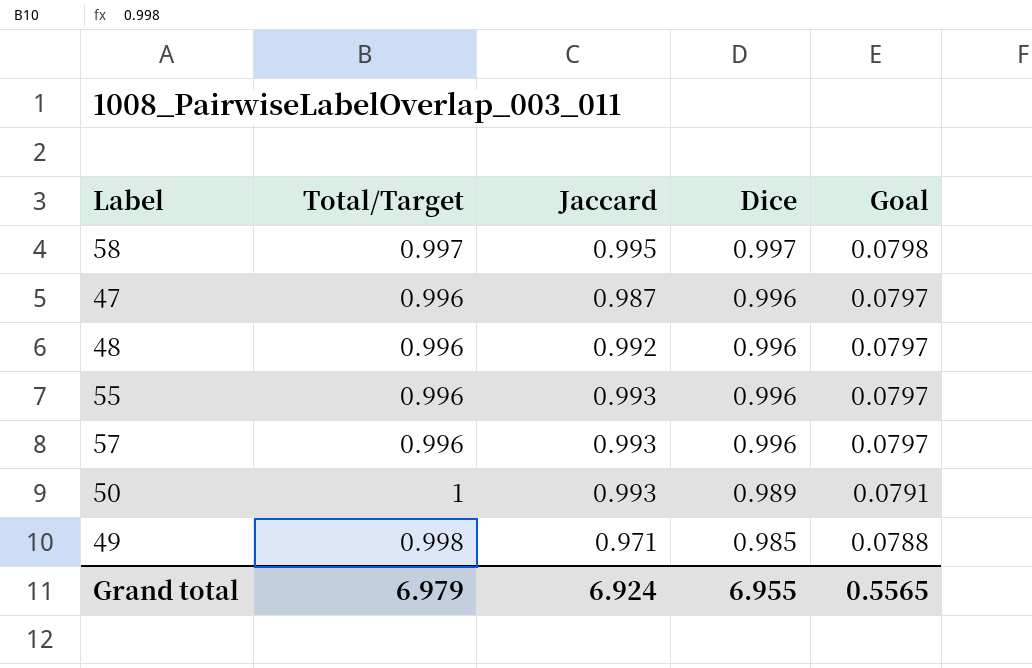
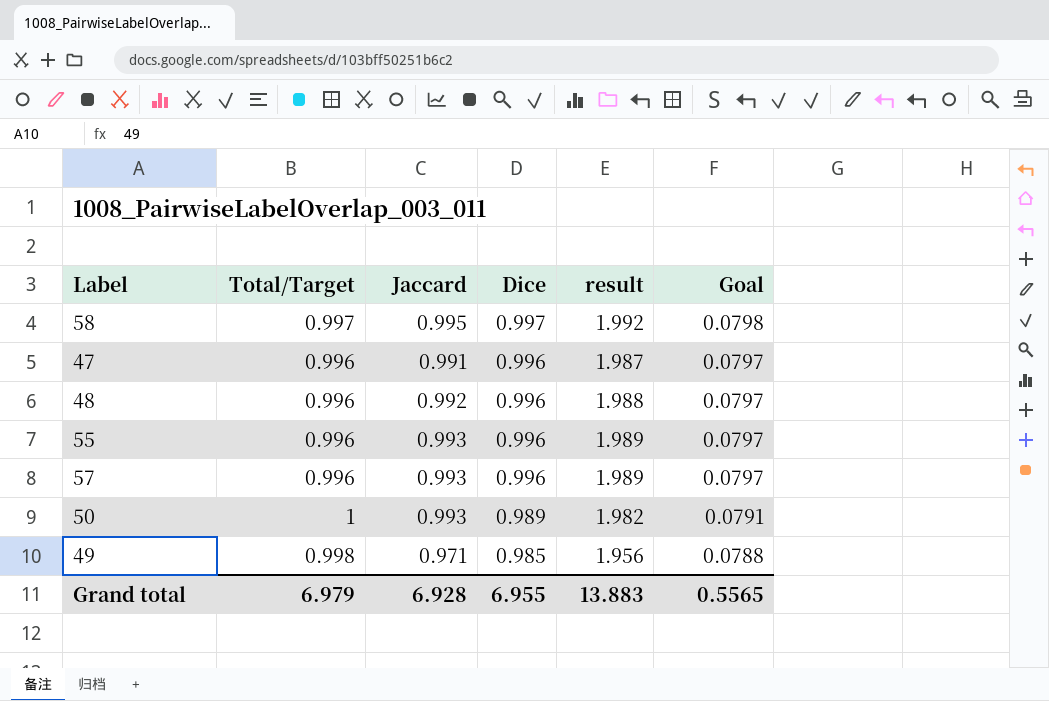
column result | formula: none -> [Jaccard] + [Dice]
47 | Jaccard: 0.987 -> 0.991
Grand total | Jaccard: 6.924 -> 6.928

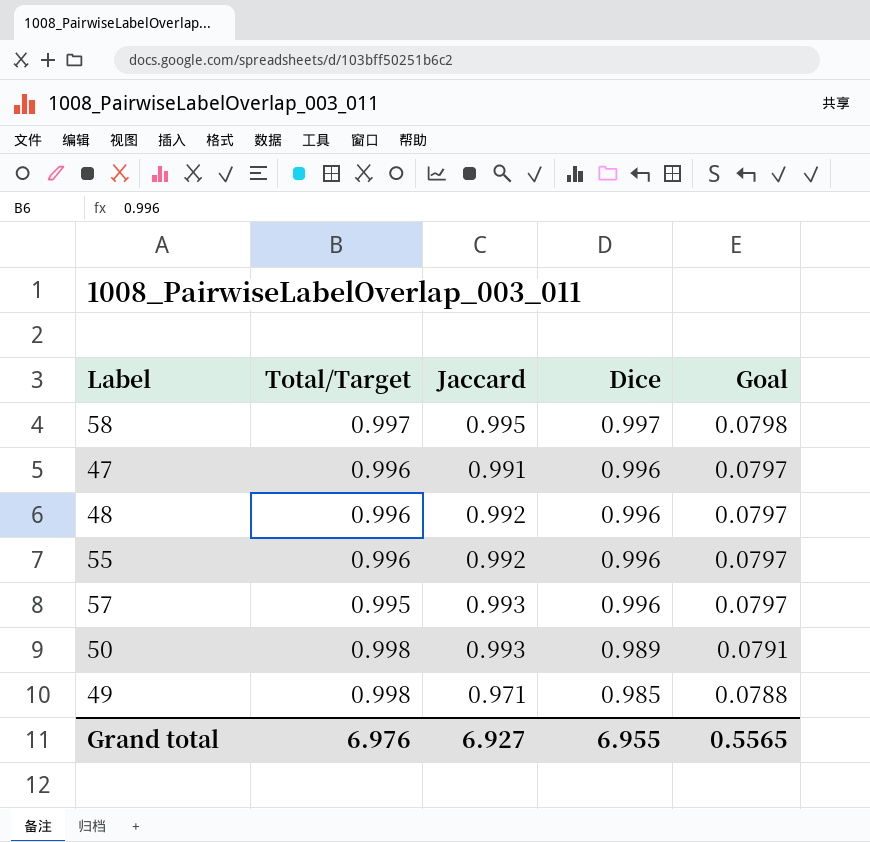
column result | formula: [Jaccard] + [Dice] -> none
55 | Jaccard: 0.993 -> 0.992
57 | Total/Target: 0.996 -> 0.995
50 | Total/Target: 1 -> 0.998
Grand total | Total/Target: 6.979 -> 6.976
Grand total | Jaccard: 6.928 -> 6.927

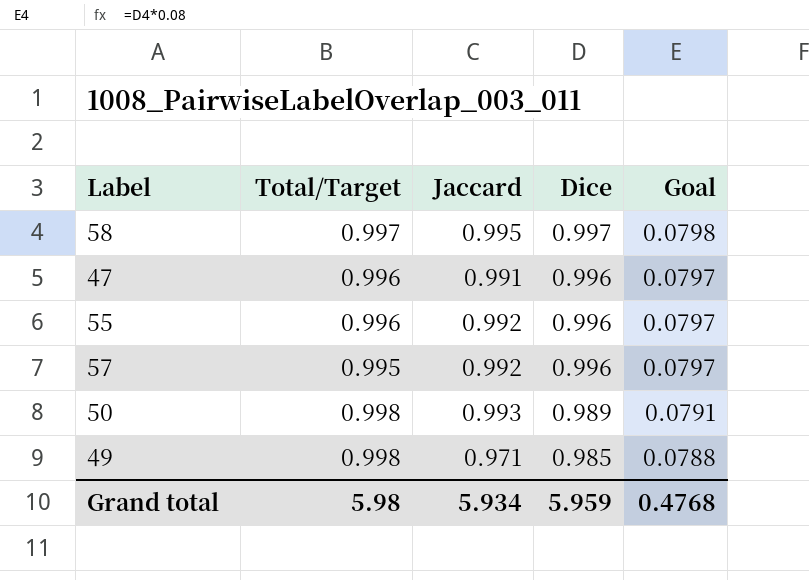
row 48: 0.996 | 0.992 | 0.996 | 0.0797 -> none
57 | Jaccard: 0.993 -> 0.992
Grand total | Total/Target: 6.976 -> 5.98
Grand total | Jaccard: 6.927 -> 5.934
Grand total | Dice: 6.955 -> 5.959
Grand total | Goal: 0.5565 -> 0.4768

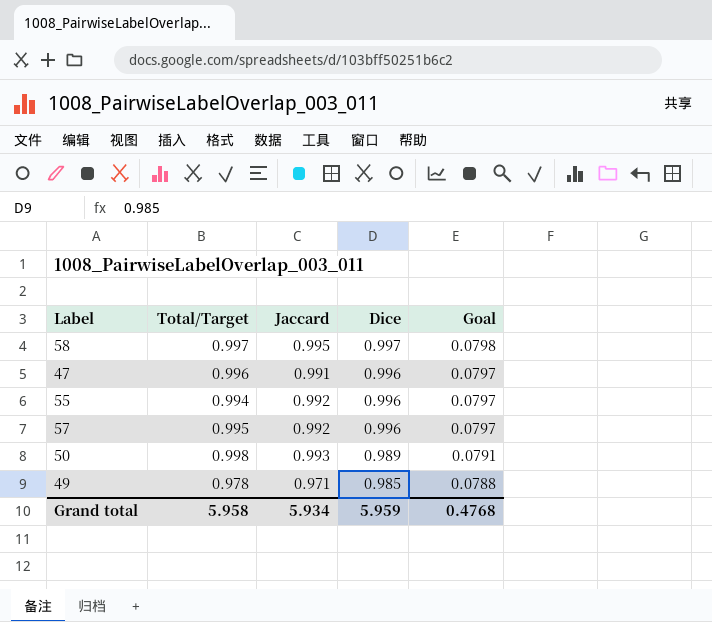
55 | Total/Target: 0.996 -> 0.994
49 | Total/Target: 0.998 -> 0.978
Grand total | Total/Target: 5.98 -> 5.958

